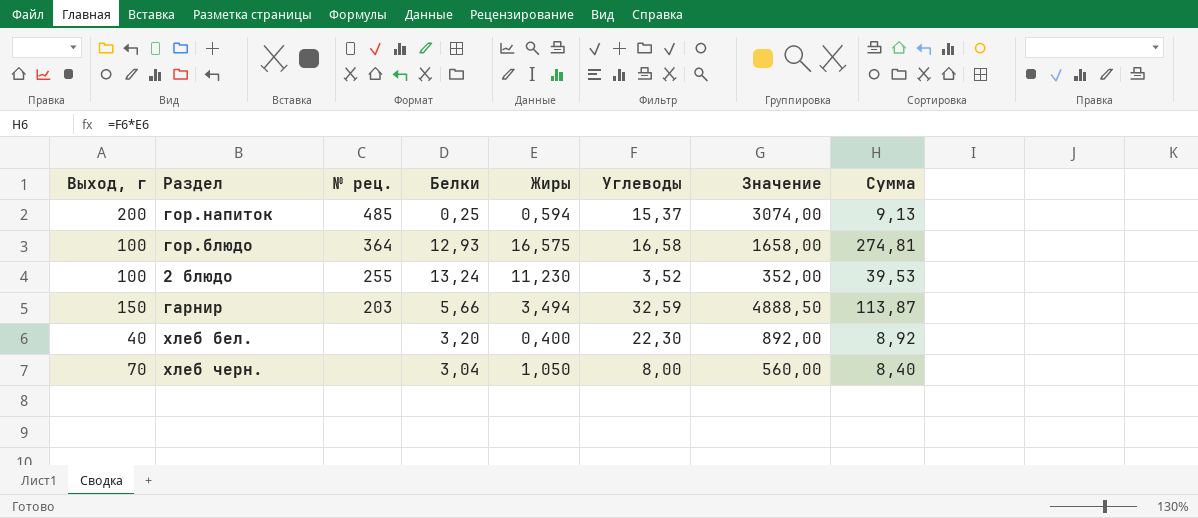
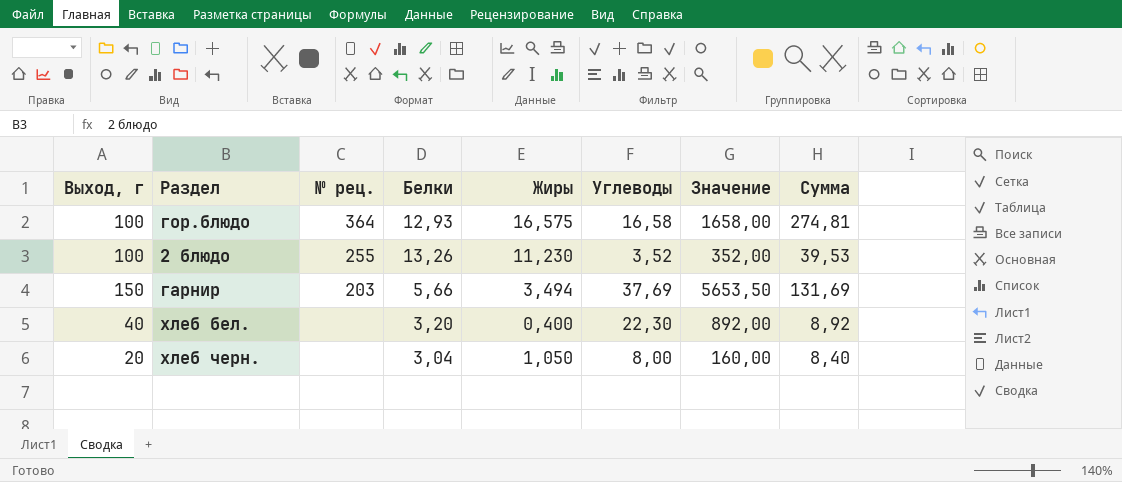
row гор.напиток: 200 | 485 | 0,25 | 0,594 | 15,37 | 3074,00 | 9,13 -> none
2 блюдо | Белки: 13,24 -> 13,26
гарнир | Углеводы: 32,59 -> 37,69
гарнир | Значение: 4888,50 -> 5653,50
гарнир | Сумма: 113,87 -> 131,69
хлеб черн. | Выход, г: 70 -> 20
хлеб черн. | Значение: 560,00 -> 160,00

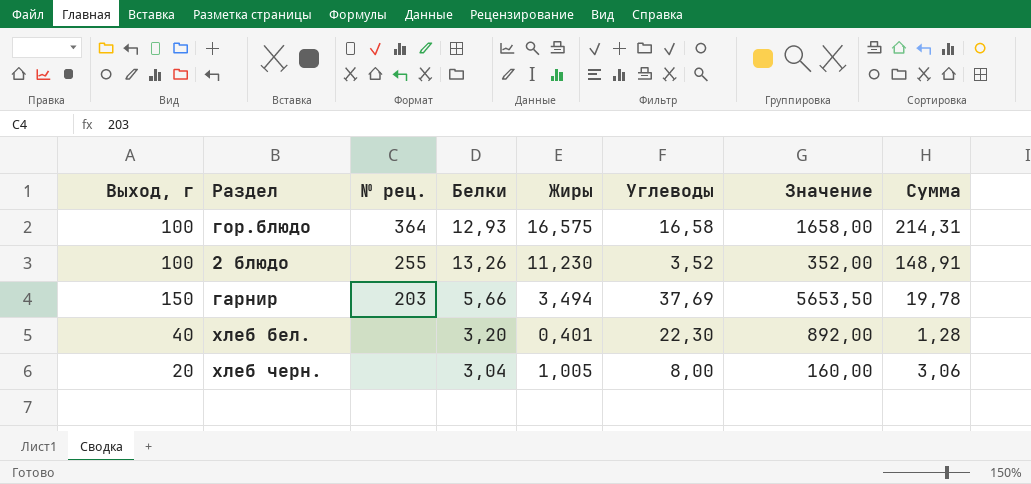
column Сумма | formula: [Жиры] * [Углеводы] -> [Белки] * [Жиры]
хлеб бел. | Жиры: 0,400 -> 0,401
хлеб черн. | Жиры: 1,050 -> 1,005

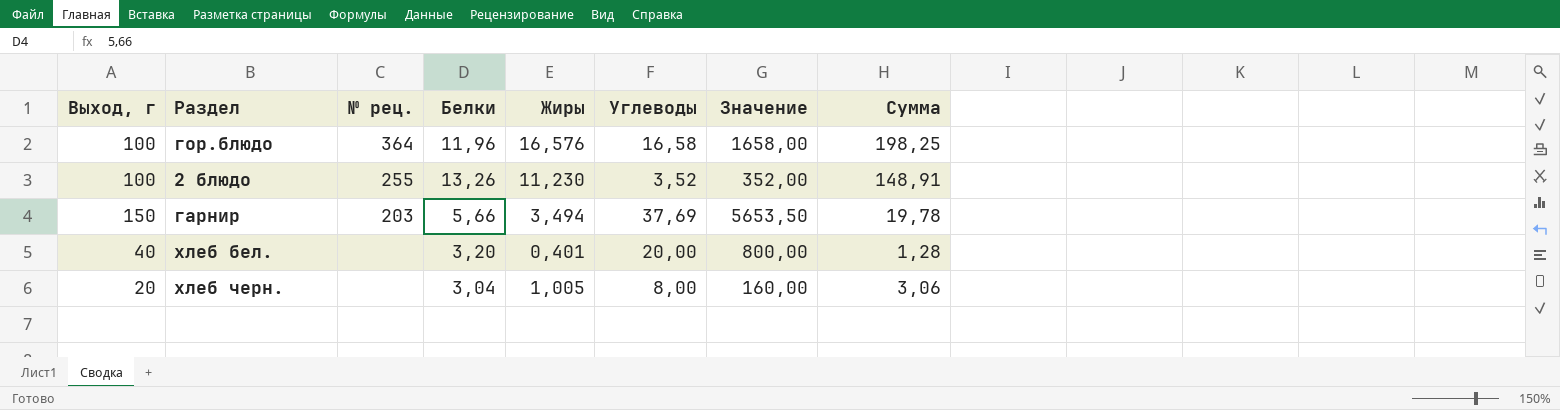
гор.блюдо | Белки: 12,93 -> 11,96
гор.блюдо | Жиры: 16,575 -> 16,576
гор.блюдо | Сумма: 214,31 -> 198,25
хлеб бел. | Углеводы: 22,30 -> 20,00
хлеб бел. | Значение: 892,00 -> 800,00

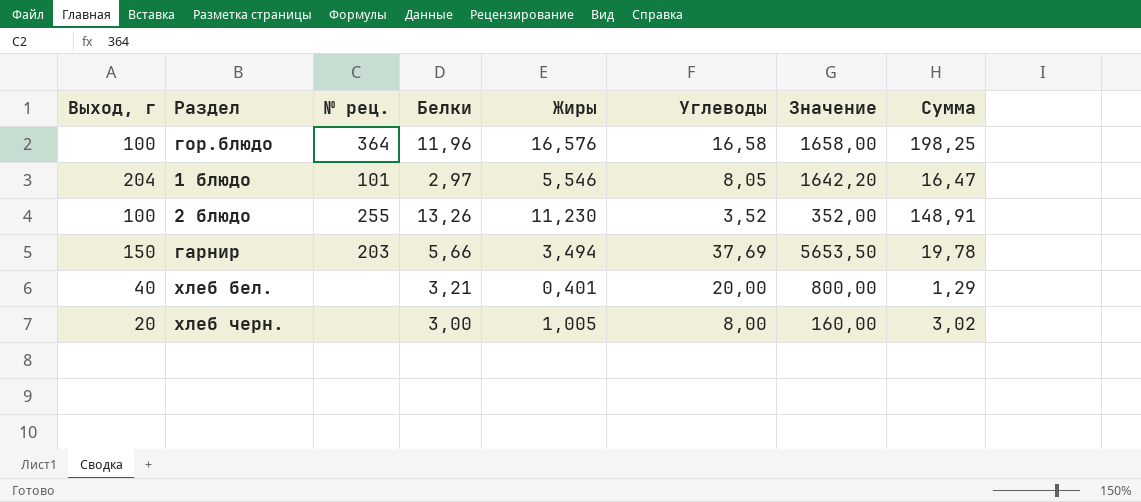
row 1 блюдо: none -> 204 | 101 | 2,97 | 5,546 | 8,05 | 1642,20 | 16,47
хлеб бел. | Белки: 3,20 -> 3,21
хлеб бел. | Сумма: 1,28 -> 1,29
хлеб черн. | Белки: 3,04 -> 3,00
хлеб черн. | Сумма: 3,06 -> 3,02

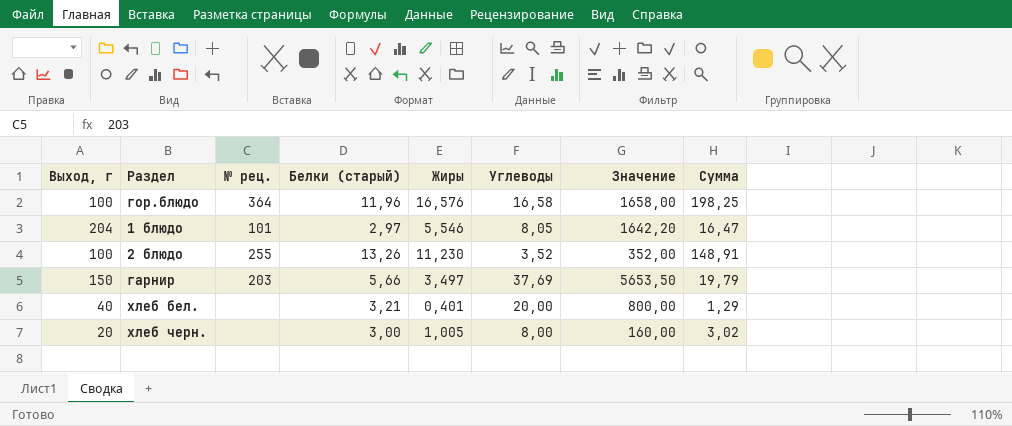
column name: Белки -> Белки (старый)
гарнир | Жиры: 3,494 -> 3,497
гарнир | Сумма: 19,78 -> 19,79

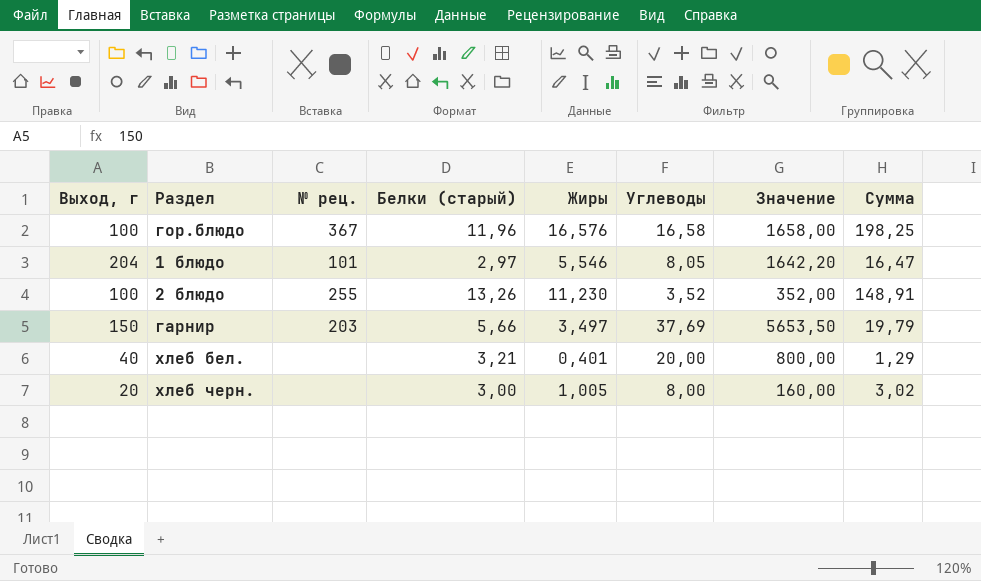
гор.блюдо | № рец.: 364 -> 367

